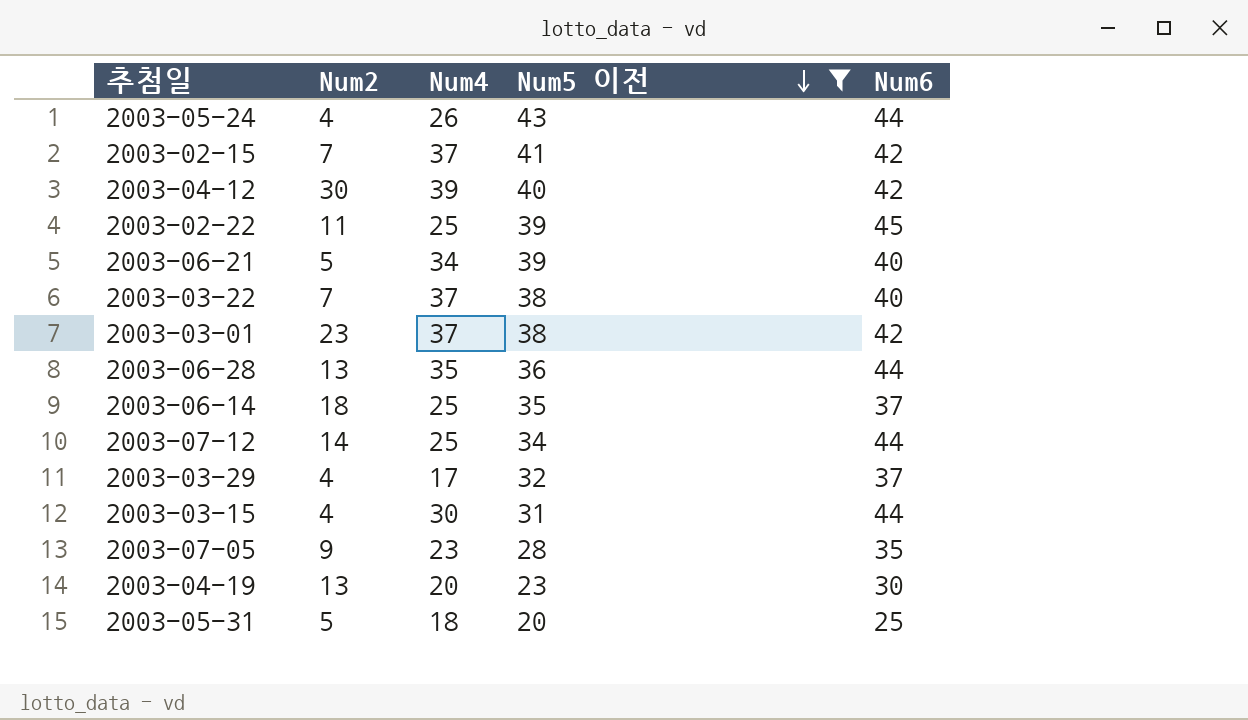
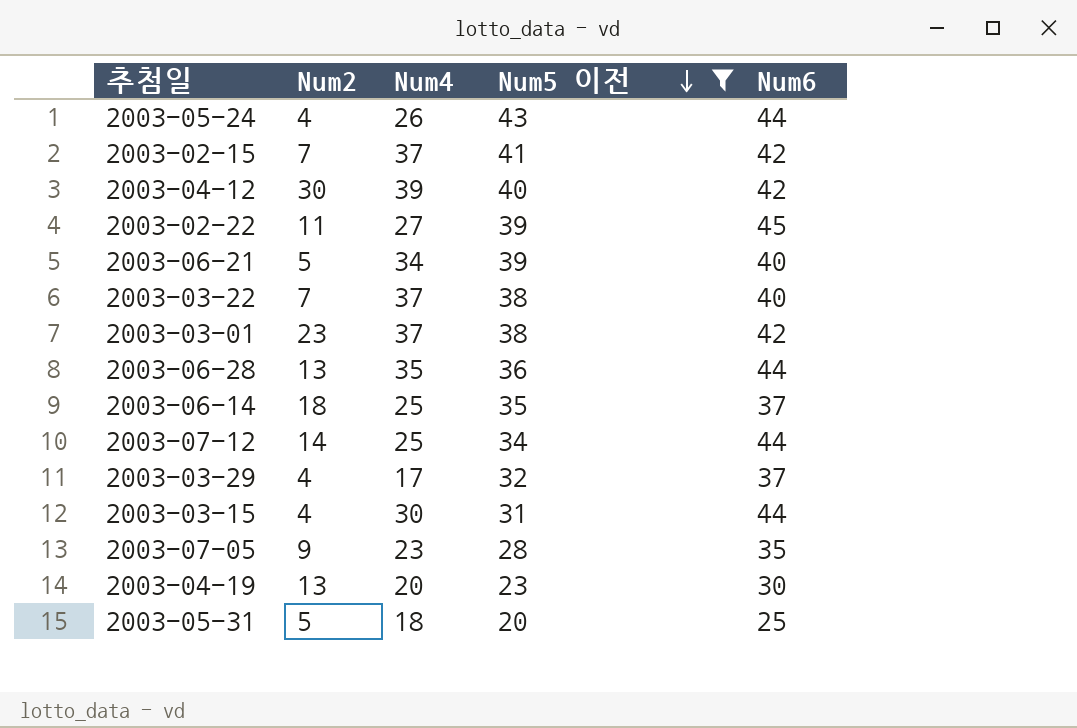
2003-02-22 | Num4: 25 -> 27

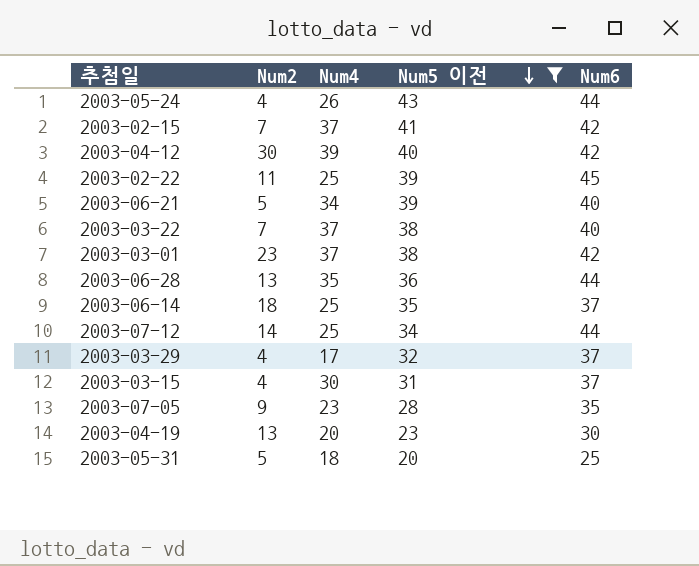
2003-02-22 | Num4: 27 -> 25
2003-03-15 | Num6: 44 -> 37

